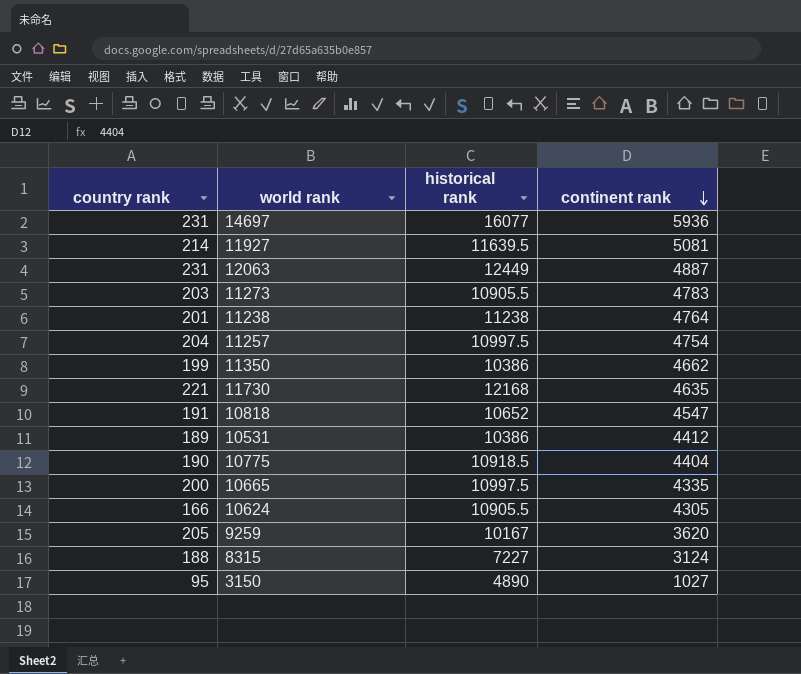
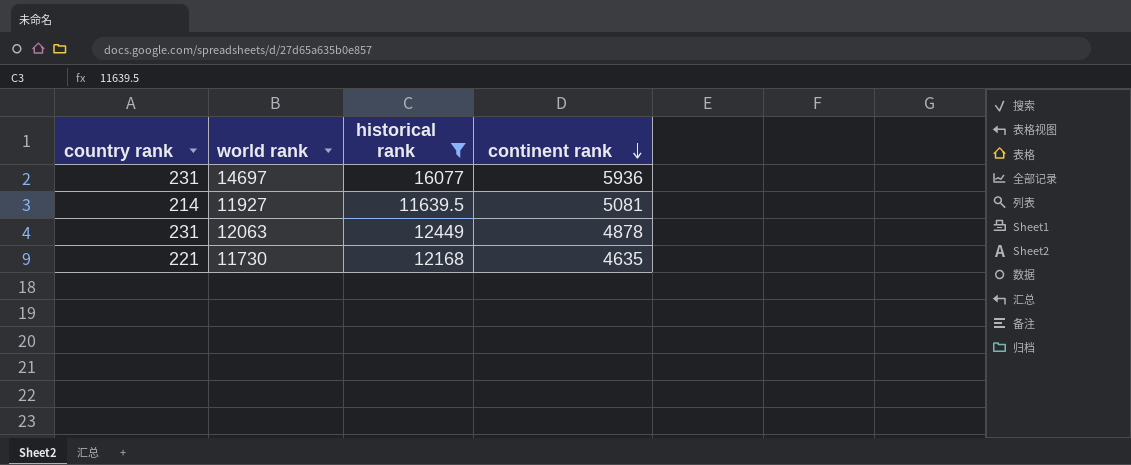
filter: none -> historical rank >= 11639.5
12063 | continent rank: 4887 -> 4878

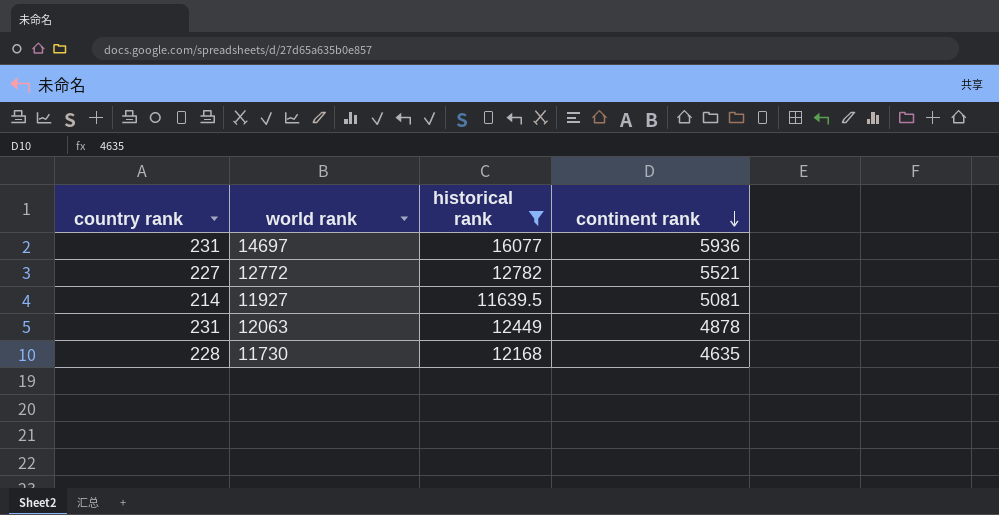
row 12772: none -> 227 | 12782 | 5521
11730 | country rank: 221 -> 228

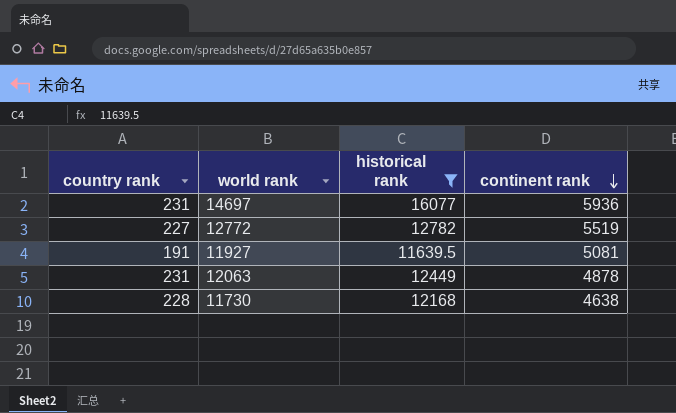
12772 | continent rank: 5521 -> 5519
11927 | country rank: 214 -> 191
11730 | continent rank: 4635 -> 4638

